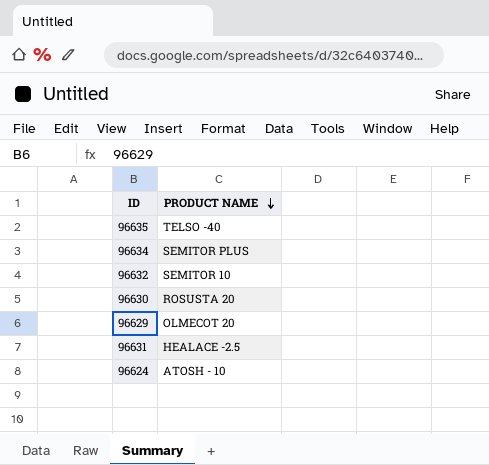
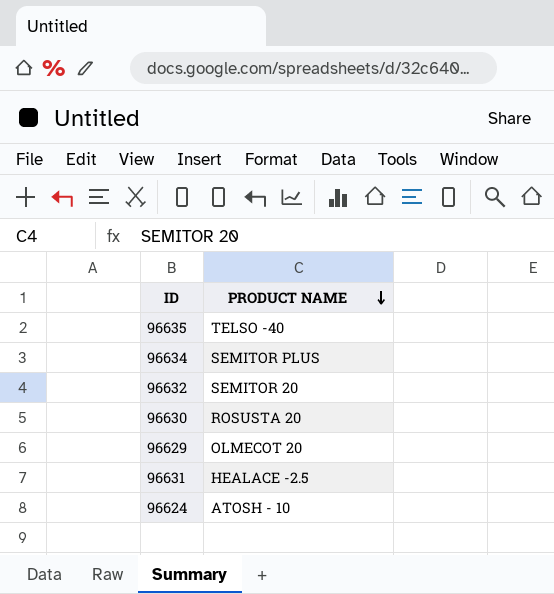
96632 | PRODUCT NAME: SEMITOR 10 -> SEMITOR 20

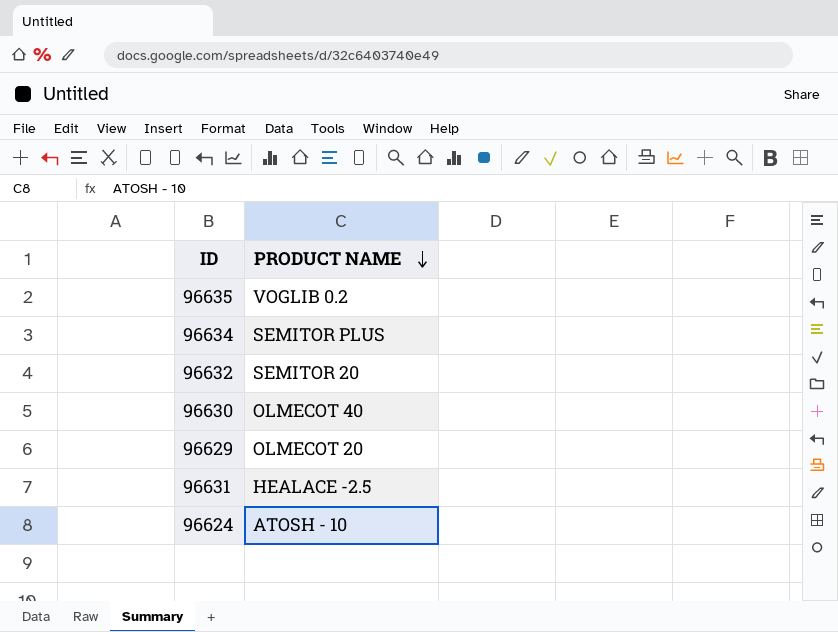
96635 | PRODUCT NAME: TELSO -40 -> VOGLIB 0.2
96630 | PRODUCT NAME: ROSUSTA 20 -> OLMECOT 40

